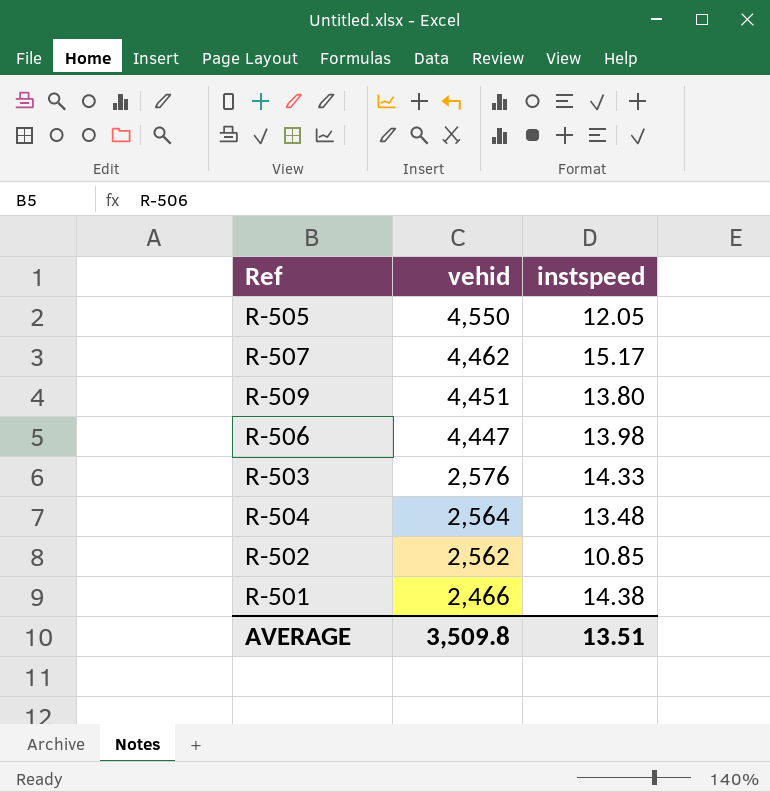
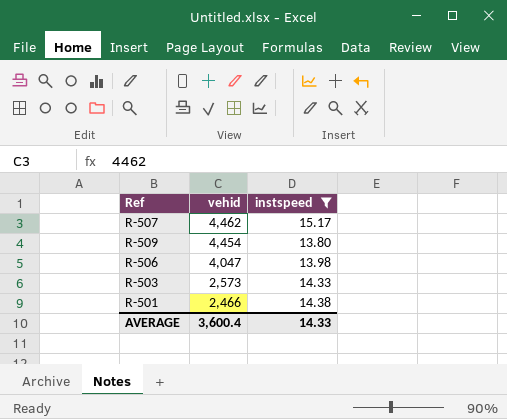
filter: none -> instspeed >= 13.80
R-509 | vehid: 4,451 -> 4,454
R-506 | vehid: 4,447 -> 4,047
R-503 | vehid: 2,576 -> 2,573
AVERAGE | vehid: 3,509.8 -> 3,600.4
AVERAGE | instspeed: 13.51 -> 14.33

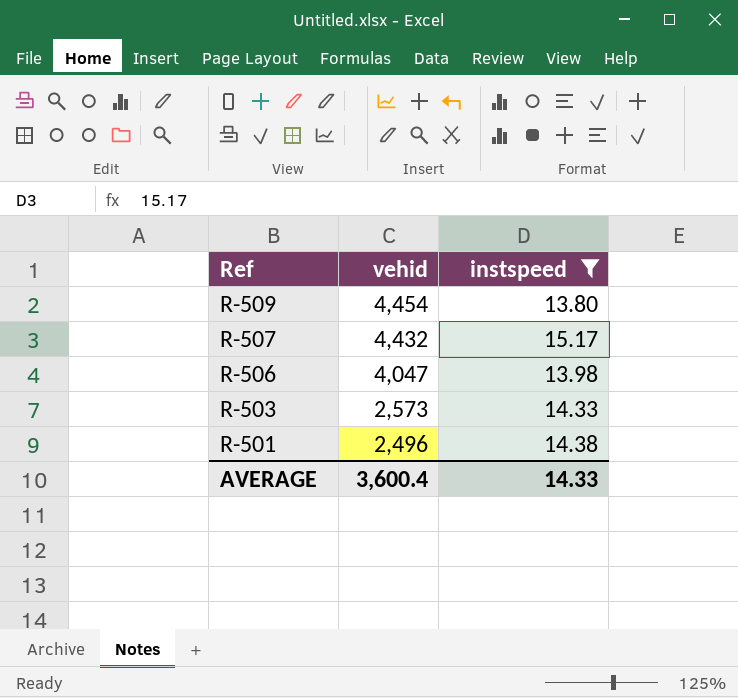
row order: vehid descending -> Ref descending
R-507 | vehid: 4,462 -> 4,432
R-501 | vehid: 2,466 -> 2,496

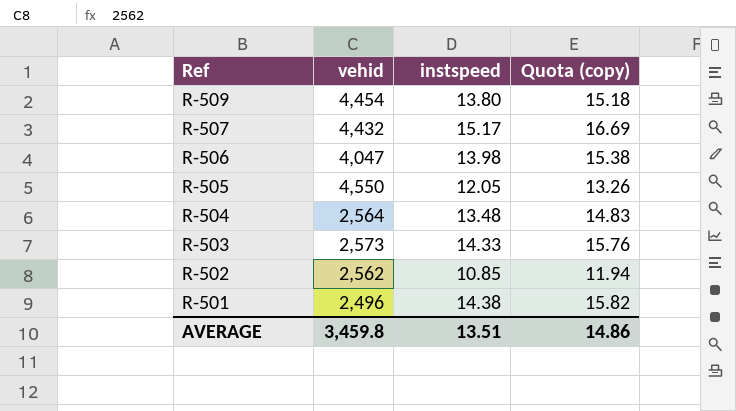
filter: instspeed >= 13.80 -> none
column Quota (copy) | formula: none -> [instspeed] * 1.1
AVERAGE | vehid: 3,600.4 -> 3,459.8
AVERAGE | instspeed: 14.33 -> 13.51

